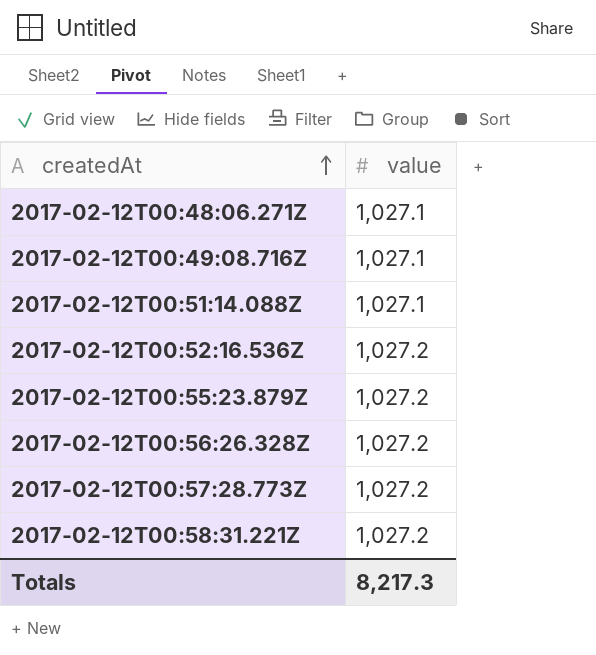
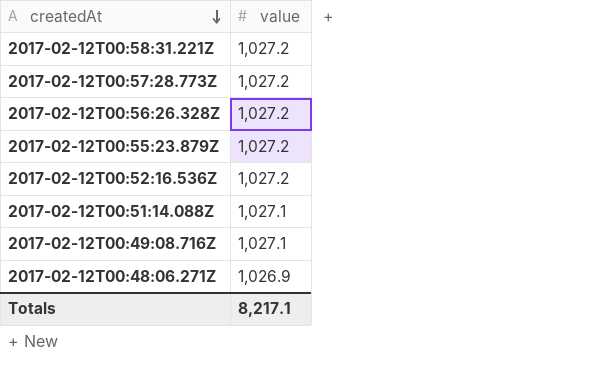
row order: createdAt ascending -> createdAt descending
2017-02-12T00:48:06.271Z | value: 1,027.1 -> 1,026.9
Totals | value: 8,217.3 -> 8,217.1

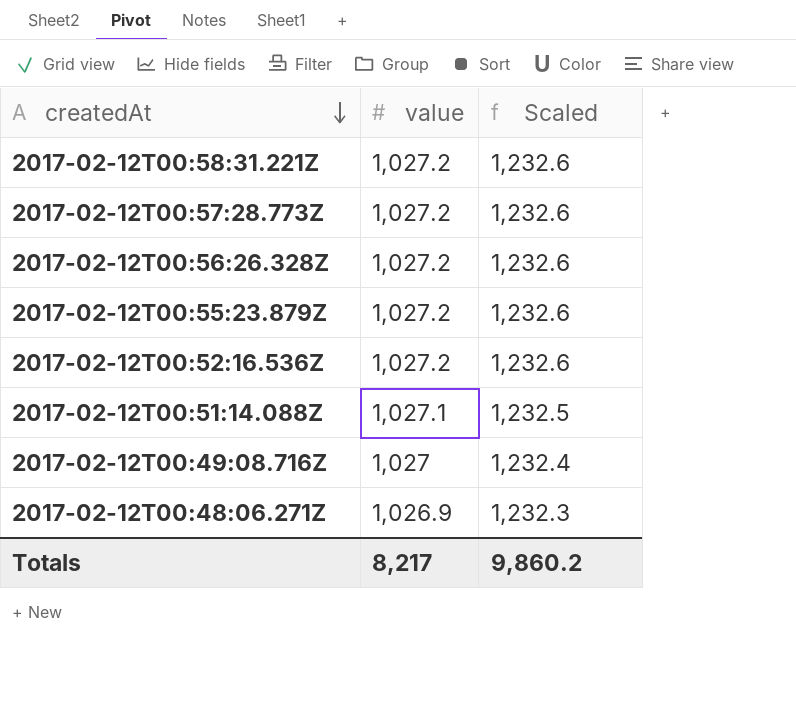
column Scaled | formula: none -> [value] * 1.2
2017-02-12T00:49:08.716Z | value: 1,027.1 -> 1,027
Totals | value: 8,217.1 -> 8,217

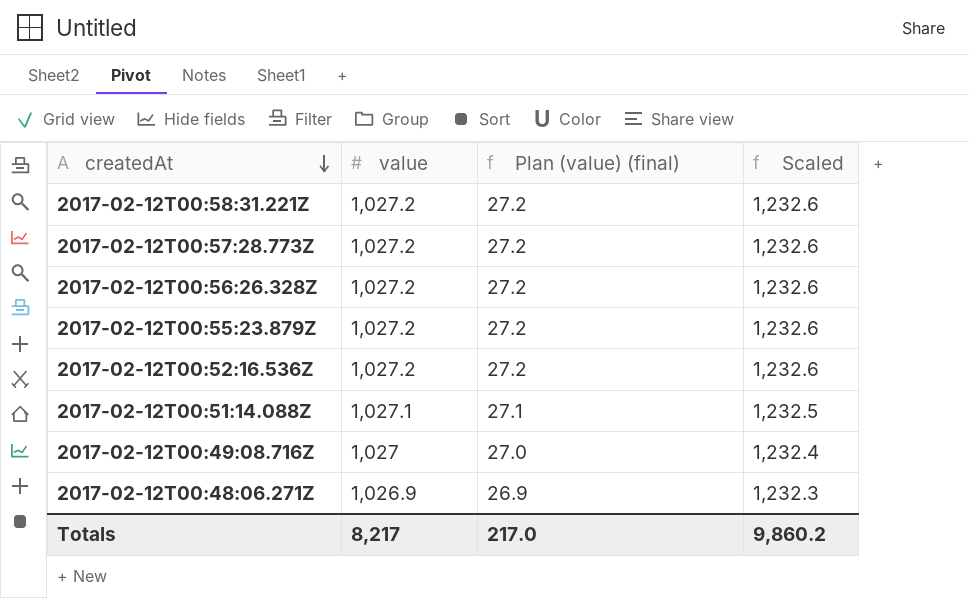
column Plan (value) (final) | formula: none -> [value] - 1000

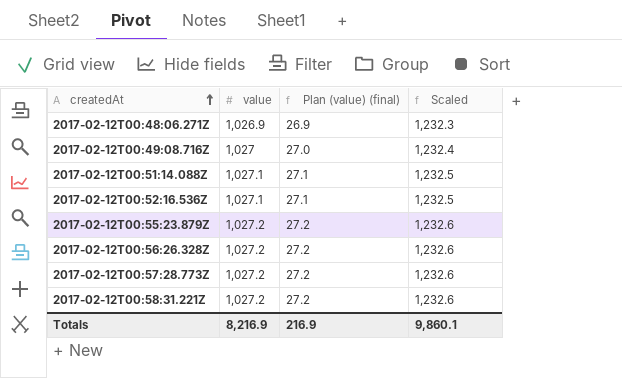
row order: createdAt descending -> createdAt ascending
2017-02-12T00:52:16.536Z | value: 1,027.2 -> 1,027.1
2017-02-12T00:52:16.536Z | Plan (value) (final): 27.2 -> 27.1
2017-02-12T00:52:16.536Z | Scaled: 1,232.6 -> 1,232.5
Totals | value: 8,217 -> 8,216.9
Totals | Plan (value) (final): 217.0 -> 216.9
Totals | Scaled: 9,860.2 -> 9,860.1

